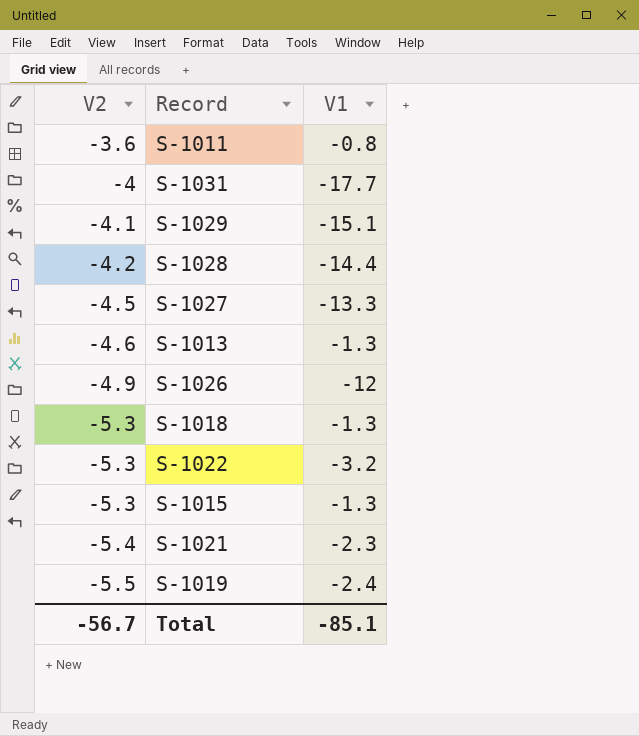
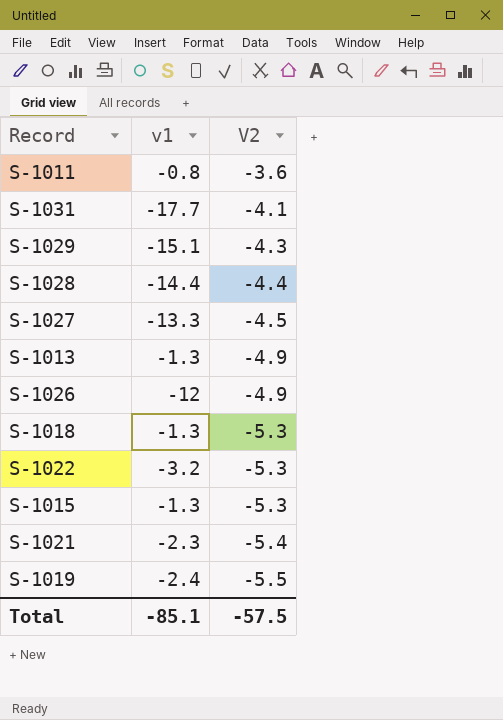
column name: V1 -> v1
column V2 | position: 1 -> 3
S-1031 | V2: -4 -> -4.1
S-1029 | V2: -4.1 -> -4.3
S-1028 | V2: -4.2 -> -4.4
S-1013 | V2: -4.6 -> -4.9
Total | V2: -56.7 -> -57.5

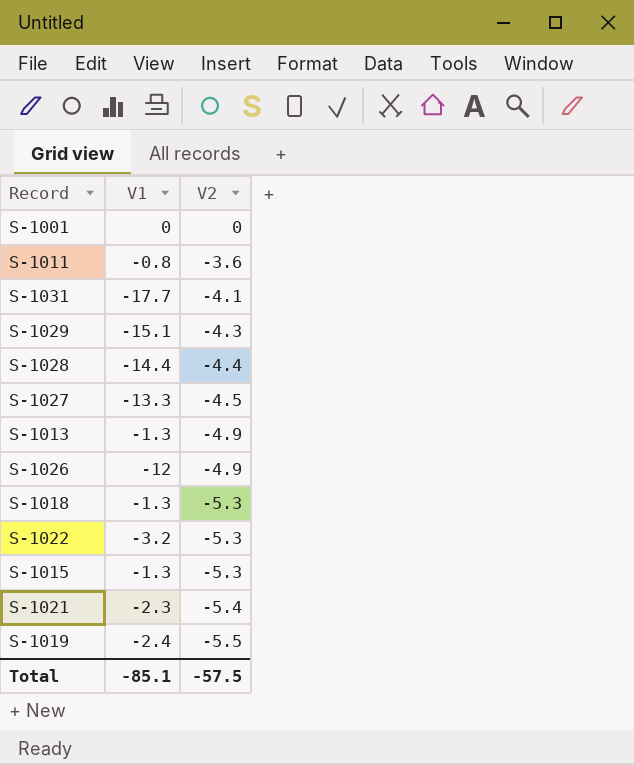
column name: v1 -> V1
row S-1001: none -> 0 | 0

